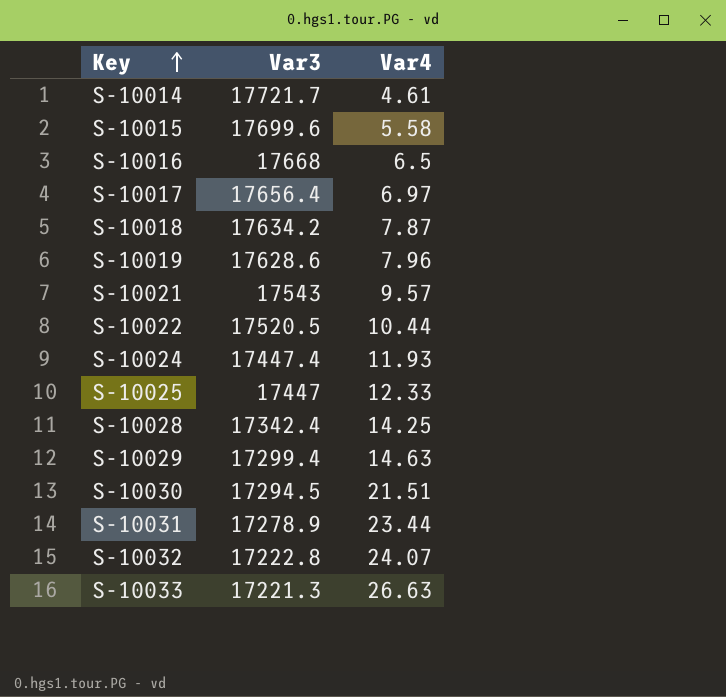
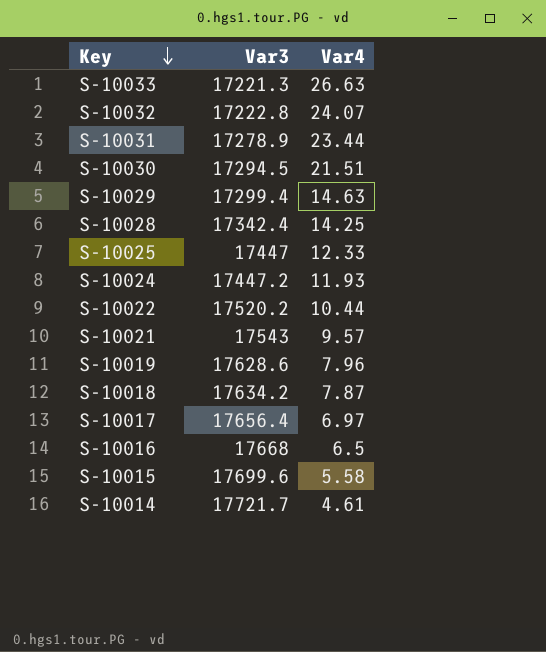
row order: Key ascending -> Key descending
S-10024 | Var3: 17447.4 -> 17447.2
S-10022 | Var3: 17520.5 -> 17520.2

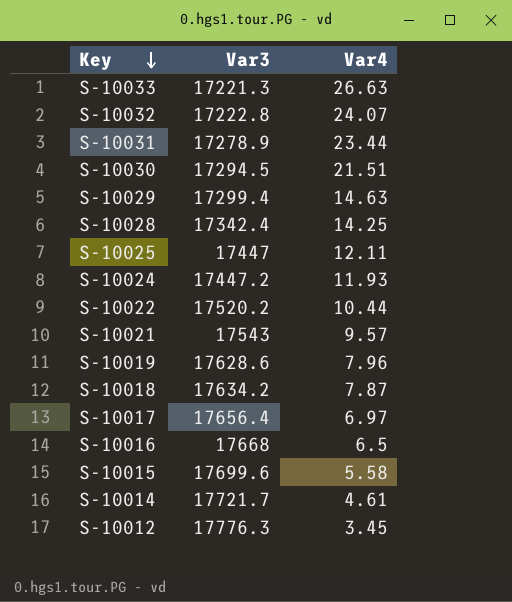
S-10025 | Var4: 12.33 -> 12.11
row S-10012: none -> 17776.3 | 3.45

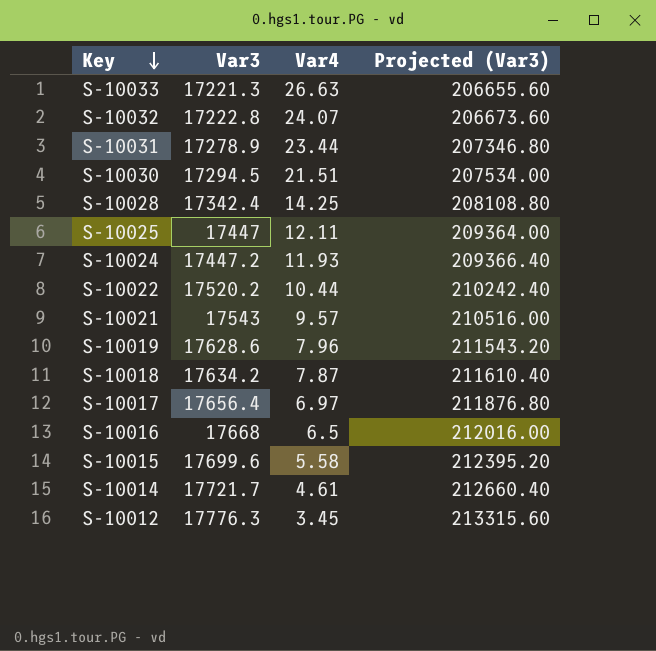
column Projected (Var3) | formula: none -> [Var3] * 12
row S-10029: 17299.4 | 14.63 -> none

